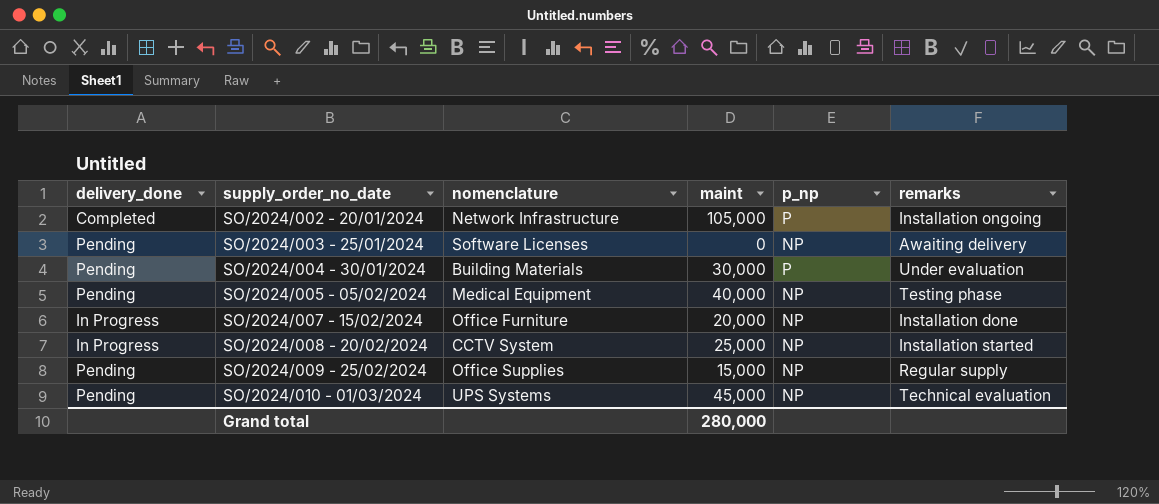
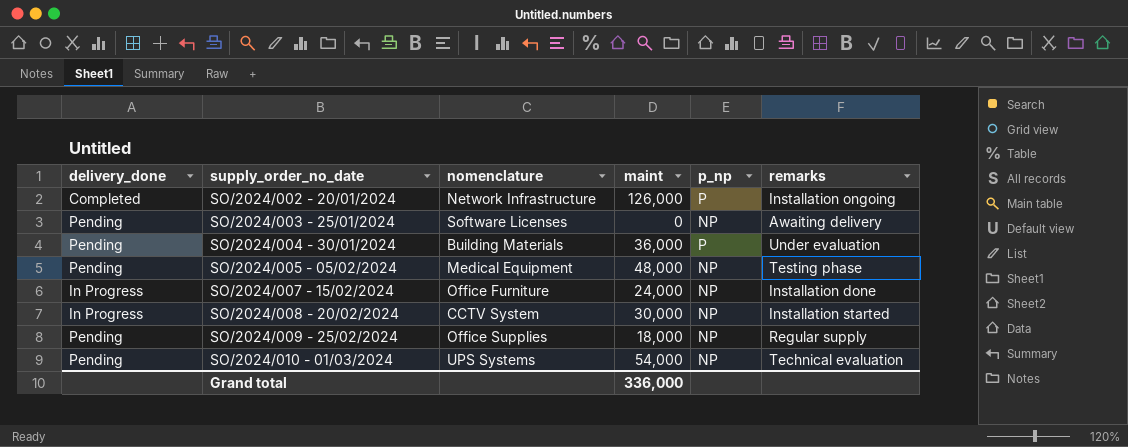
SO/2024/002 - 20/01/2024 | maint: 105,000 -> 126,000
SO/2024/004 - 30/01/2024 | maint: 30,000 -> 36,000
SO/2024/005 - 05/02/2024 | maint: 40,000 -> 48,000
SO/2024/007 - 15/02/2024 | maint: 20,000 -> 24,000
SO/2024/008 - 20/02/2024 | maint: 25,000 -> 30,000
SO/2024/009 - 25/02/2024 | maint: 15,000 -> 18,000
SO/2024/010 - 01/03/2024 | maint: 45,000 -> 54,000
Grand total | maint: 280,000 -> 336,000

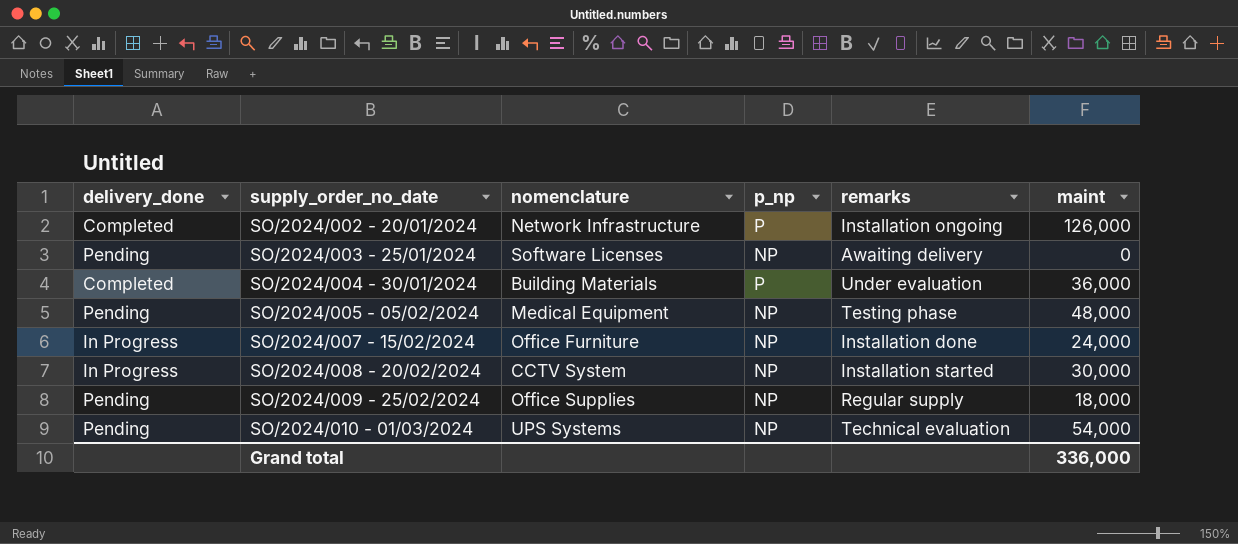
column maint | position: 4 -> 6
SO/2024/004 - 30/01/2024 | delivery_done: Pending -> Completed

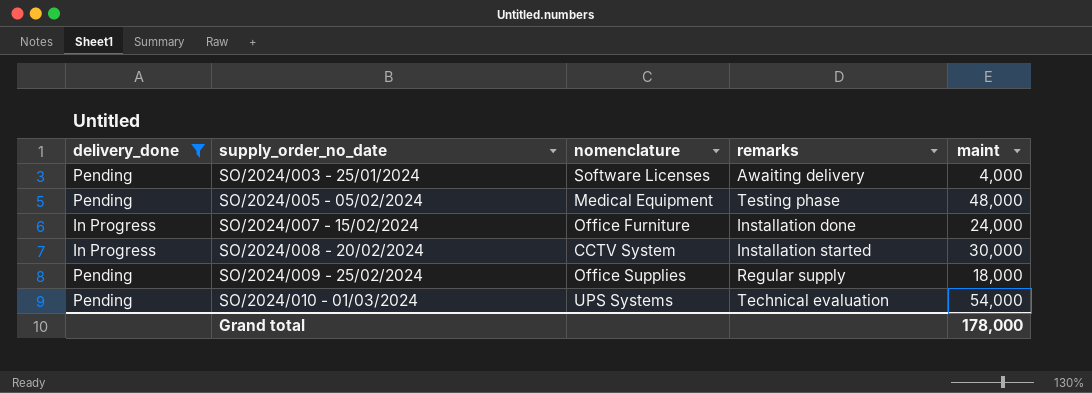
filter: none -> delivery_done != Completed
column p_np | position: 4 -> none
SO/2024/003 - 25/01/2024 | maint: 0 -> 4,000
Grand total | maint: 336,000 -> 178,000

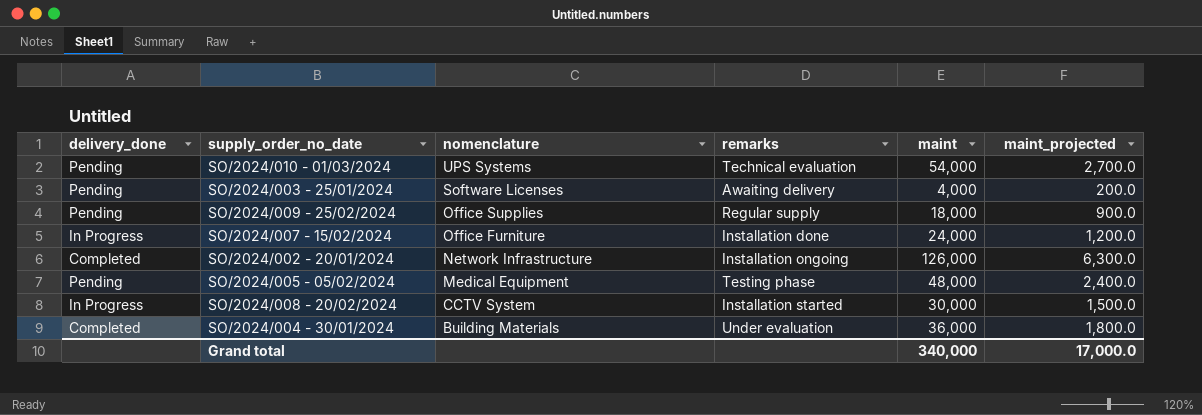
filter: delivery_done != Completed -> none
row order: supply_order_no_date ascending -> nomenclature descending
column maint_projected | formula: none -> [maint] * 0.05
Grand total | maint: 178,000 -> 340,000

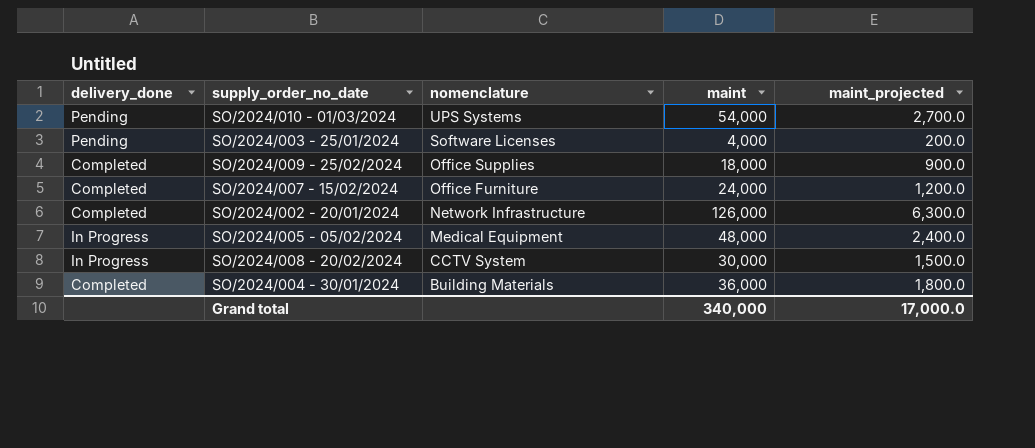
column remarks | position: 4 -> none
SO/2024/009 - 25/02/2024 | delivery_done: Pending -> Completed
SO/2024/007 - 15/02/2024 | delivery_done: In Progress -> Completed
SO/2024/005 - 05/02/2024 | delivery_done: Pending -> In Progress

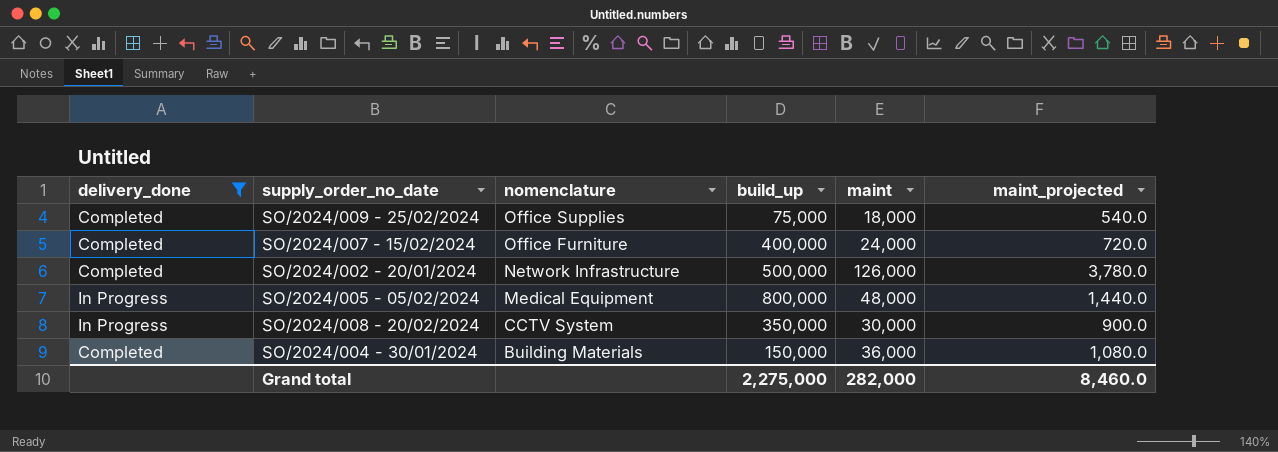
filter: none -> delivery_done != Pending
column build_up | position: none -> 4
column maint_projected | formula: [maint] * 0.05 -> [maint] * 0.03
Grand total | maint: 340,000 -> 282,000
Grand total | maint_projected: 17,000.0 -> 8,460.0

